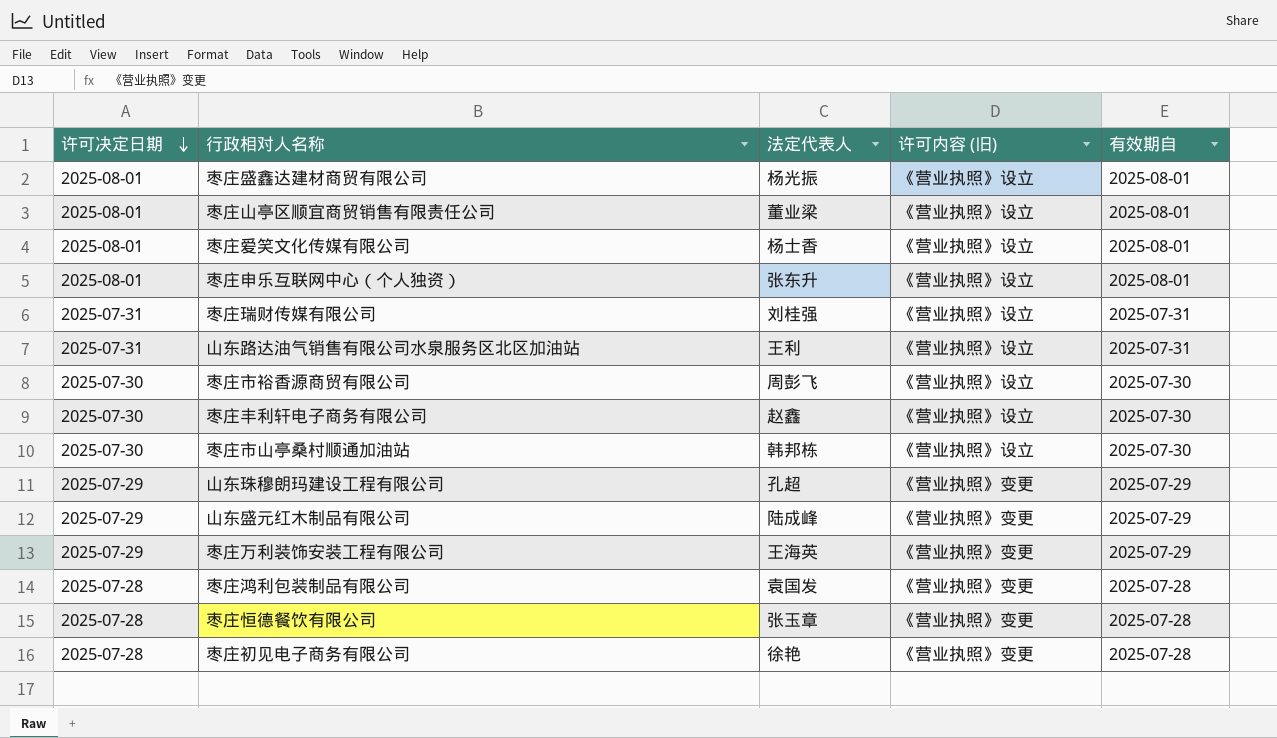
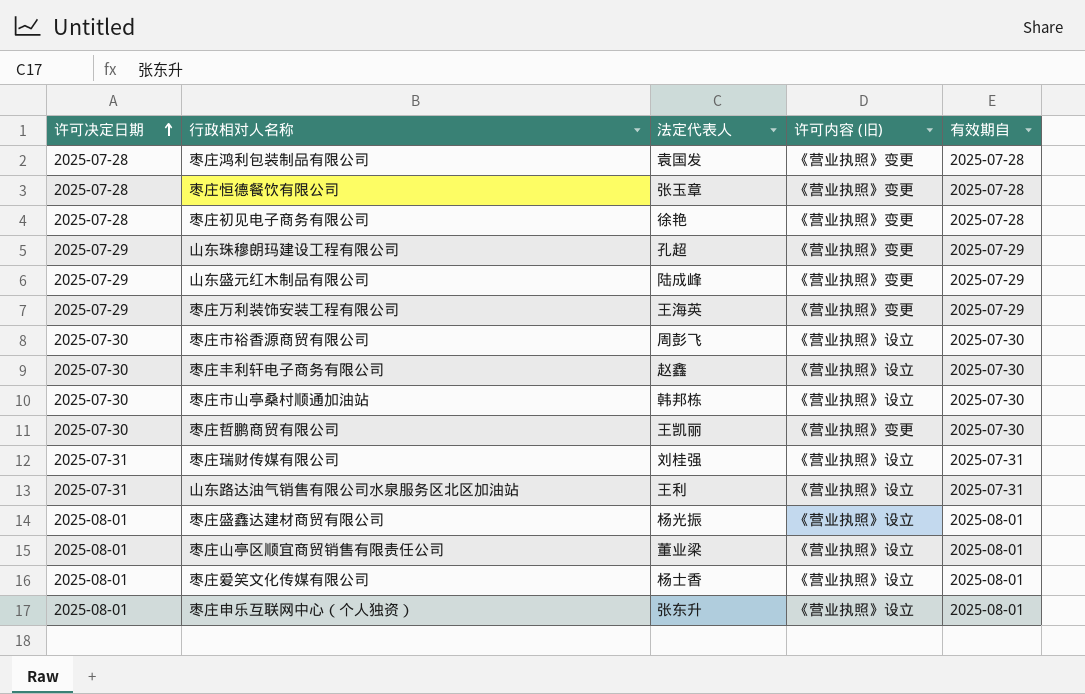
row order: 许可决定日期 descending -> 许可决定日期 ascending
row 枣庄哲鹏商贸有限公司: none -> 2025-07-30 | 王凯丽 | 《营业执照》变更 | 2025-07-30

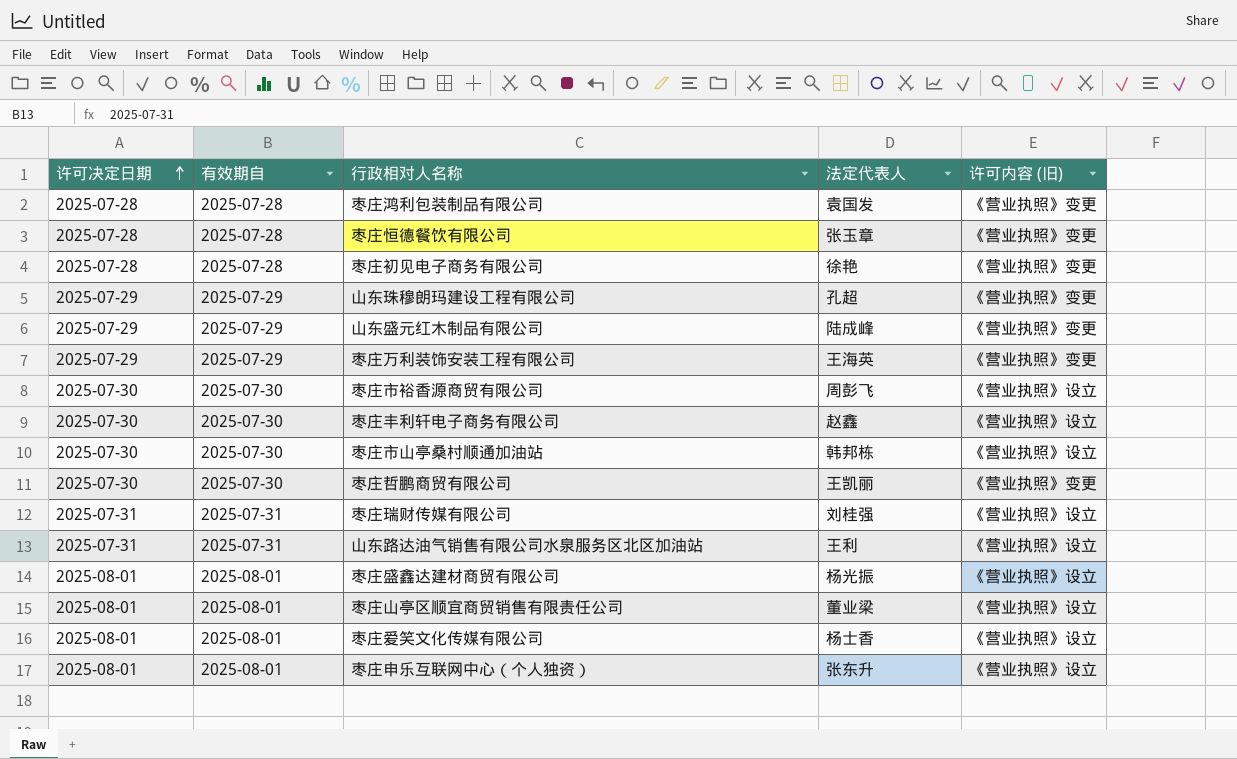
column 有效期自 | position: 5 -> 2

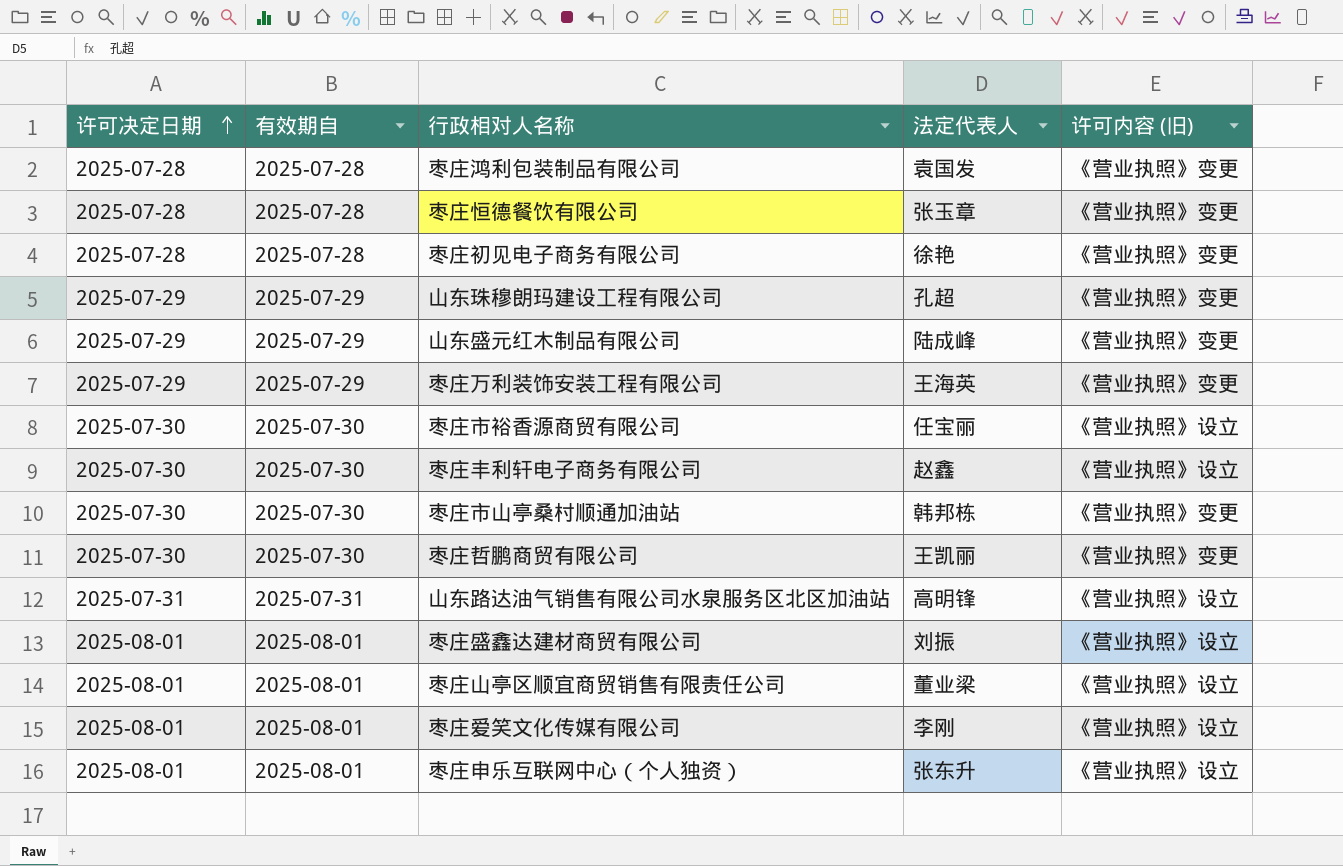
row 枣庄瑞财传媒有限公司: 2025-07-31 | 2025-07-31 | 刘桂强 | 《营业执照》设立 -> none
枣庄市裕香源商贸有限公司 | 法定代表人: 周彭飞 -> 任宝丽
枣庄市山亭桑村顺通加油站 | 许可内容 (旧): 《营业执照》设立 -> 《营业执照》变更
山东路达油气销售有限公司水泉服务区北区加油站 | 法定代表人: 王利 -> 高明锋
枣庄盛鑫达建材商贸有限公司 | 法定代表人: 杨光振 -> 刘振
枣庄爱笑文化传媒有限公司 | 法定代表人: 杨士香 -> 李刚

